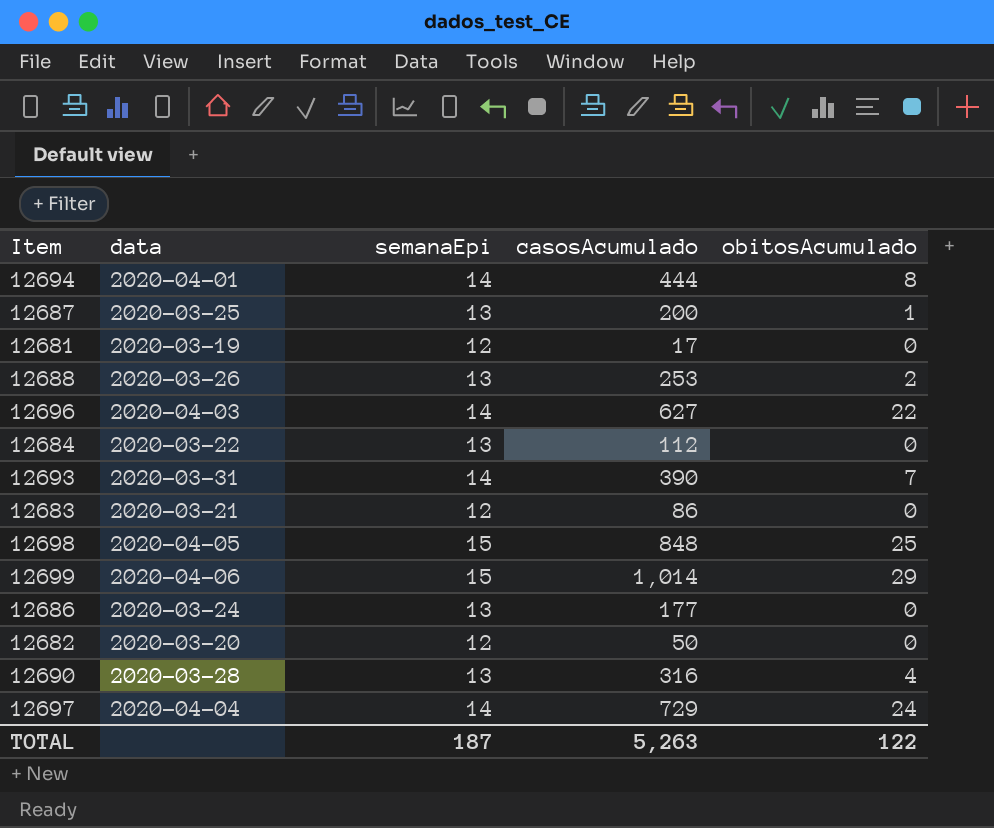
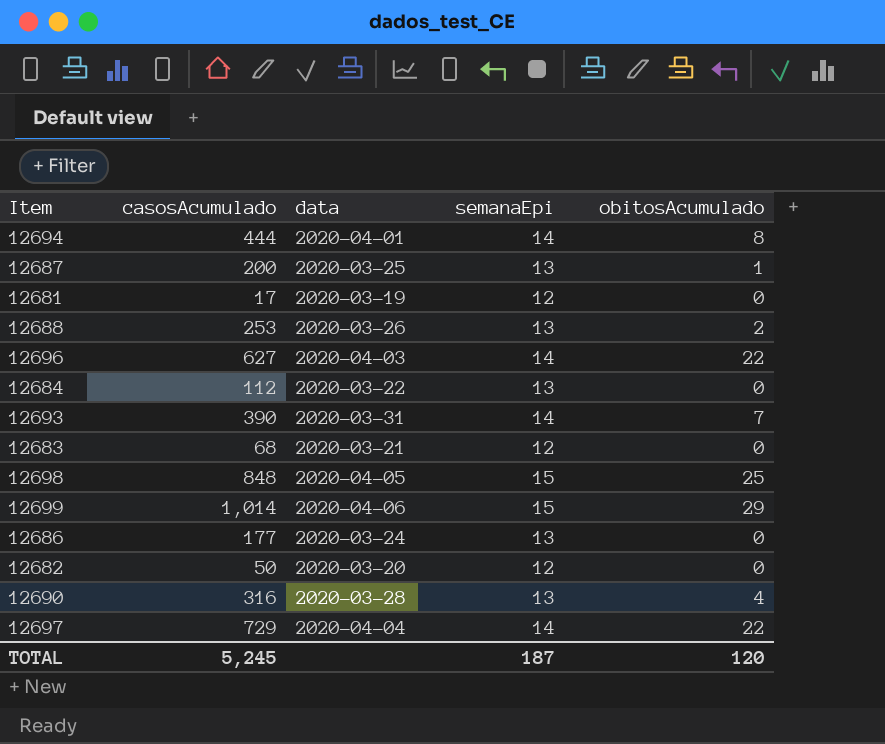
column casosAcumulado | position: 4 -> 2
12683 | casosAcumulado: 86 -> 68
12697 | obitosAcumulado: 24 -> 22
TOTAL | casosAcumulado: 5,263 -> 5,245
TOTAL | obitosAcumulado: 122 -> 120

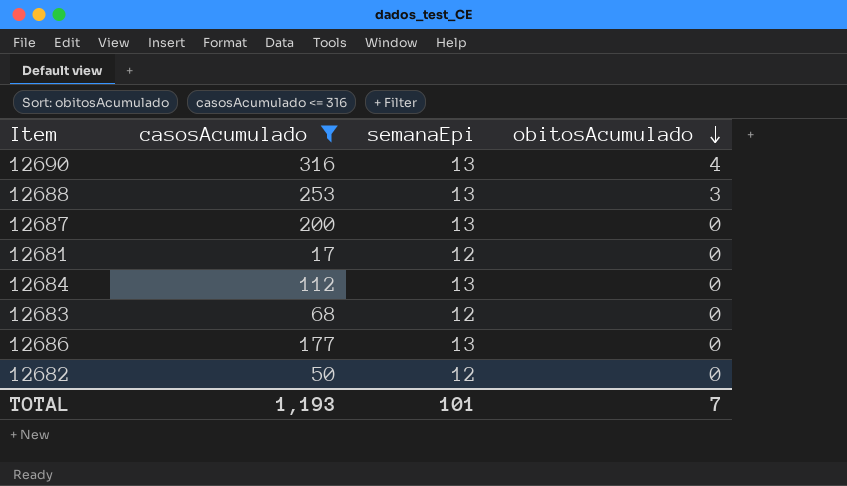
filter: none -> casosAcumulado <= 316
row order: none -> obitosAcumulado descending
column data | position: 3 -> none
12688 | obitosAcumulado: 2 -> 3
12687 | obitosAcumulado: 1 -> 0
TOTAL | casosAcumulado: 5,245 -> 1,193
TOTAL | semanaEpi: 187 -> 101
TOTAL | obitosAcumulado: 120 -> 7

